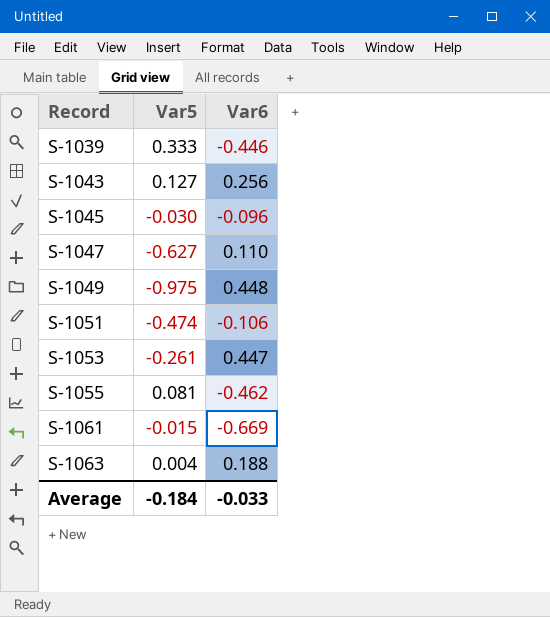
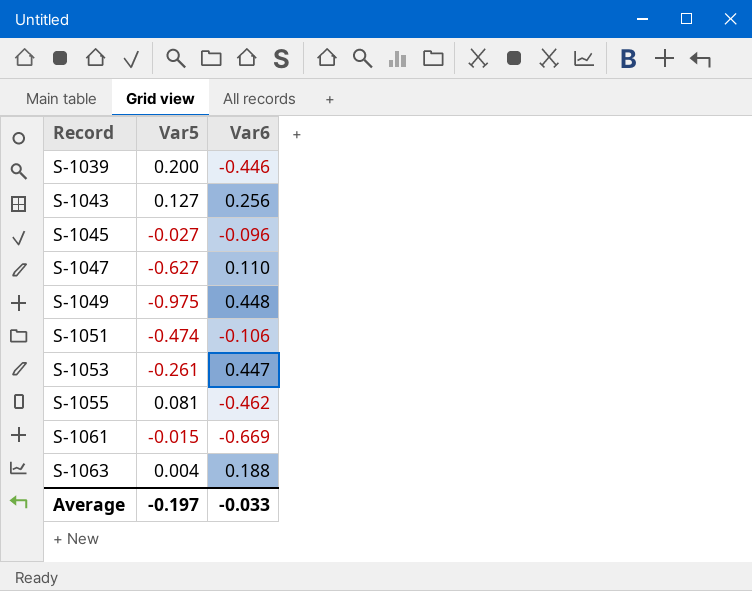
S-1039 | Var5: 0.333 -> 0.200
S-1045 | Var5: -0.030 -> -0.027
Average | Var5: -0.184 -> -0.197

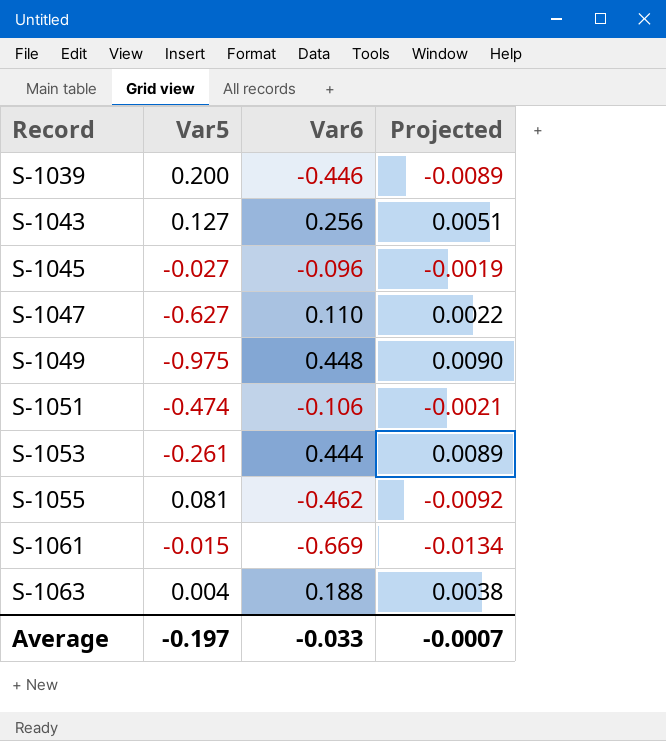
column Projected | formula: none -> [Var6] * 0.02
S-1053 | Var6: 0.447 -> 0.444

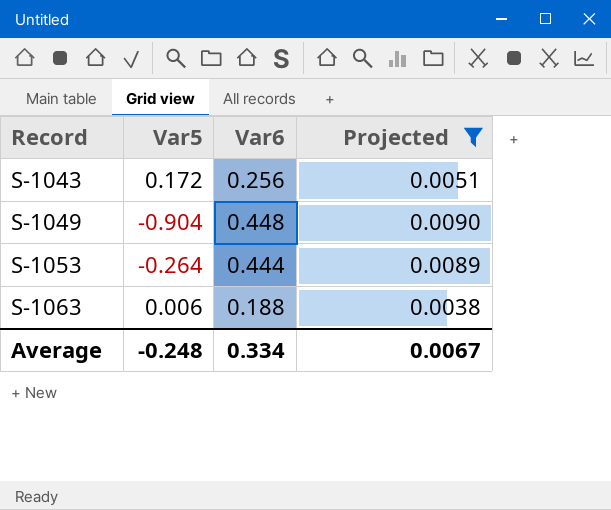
filter: none -> Projected >= 0.0038
S-1043 | Var5: 0.127 -> 0.172
S-1049 | Var5: -0.975 -> -0.904
S-1053 | Var5: -0.261 -> -0.264
S-1063 | Var5: 0.004 -> 0.006
Average | Var5: -0.197 -> -0.248
Average | Var6: -0.033 -> 0.334
Average | Projected: -0.0007 -> 0.0067

